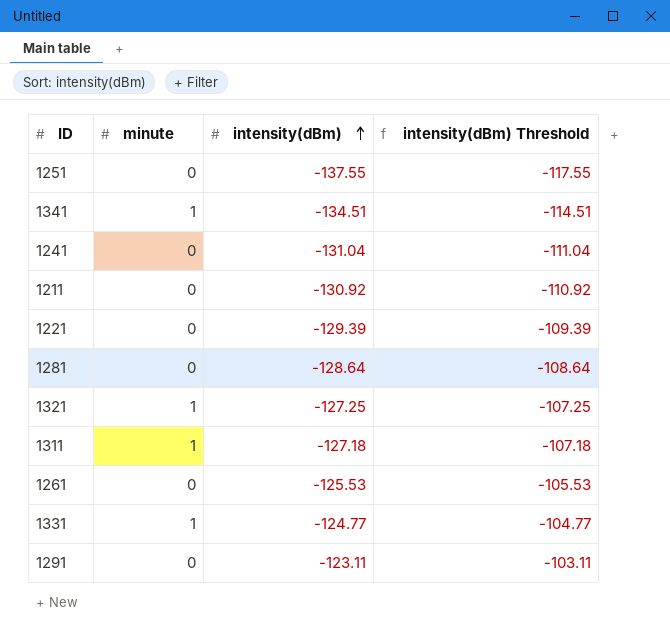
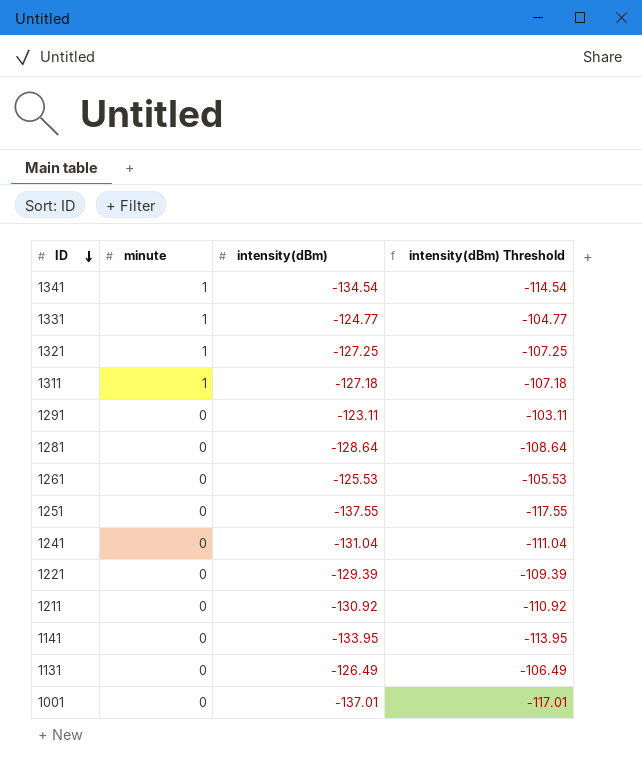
row order: intensity(dBm) ascending -> ID descending
1341 | intensity(dBm): -134.51 -> -134.54
1341 | intensity(dBm) Threshold: -114.51 -> -114.54
row 1141: none -> 0 | -133.95 | -113.95
row 1131: none -> 0 | -126.49 | -106.49
row 1001: none -> 0 | -137.01 | -117.01

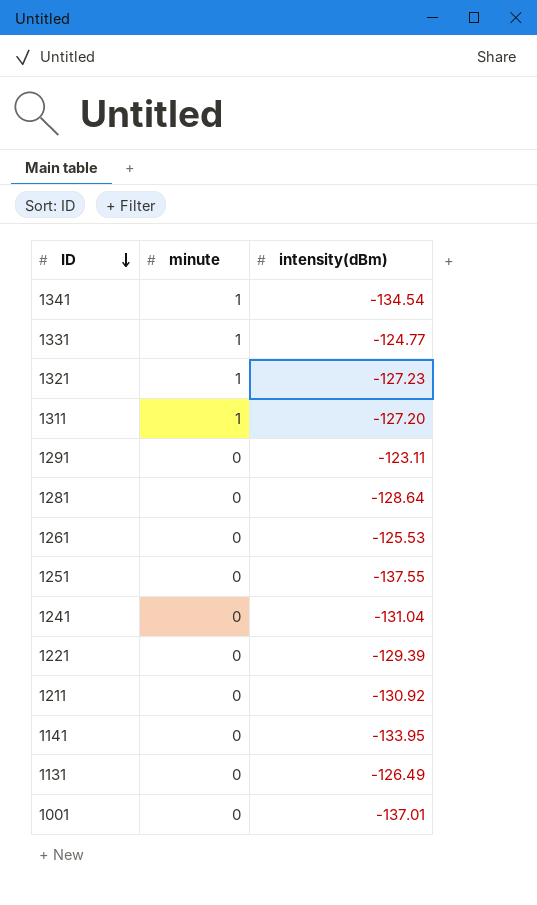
column intensity(dBm) Threshold | formula: [intensity(dBm)] + 20 -> none
1321 | intensity(dBm): -127.25 -> -127.23
1311 | intensity(dBm): -127.18 -> -127.20

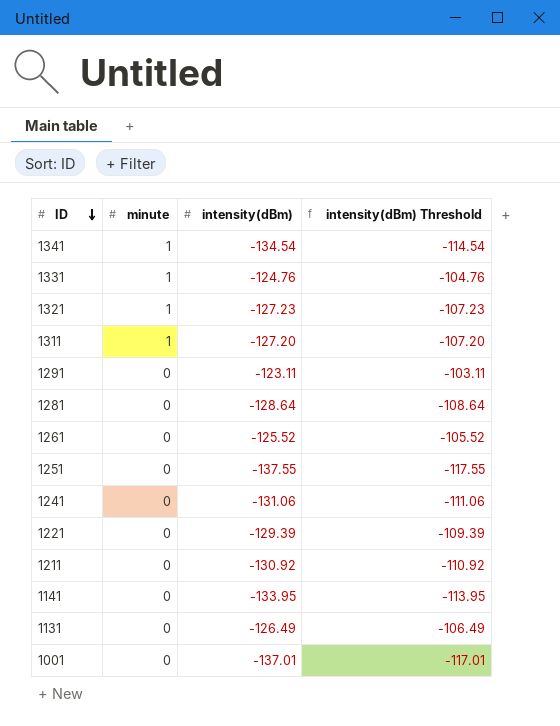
column intensity(dBm) Threshold | formula: none -> [intensity(dBm)] + 20
1331 | intensity(dBm): -124.77 -> -124.76
1261 | intensity(dBm): -125.53 -> -125.52
1241 | intensity(dBm): -131.04 -> -131.06

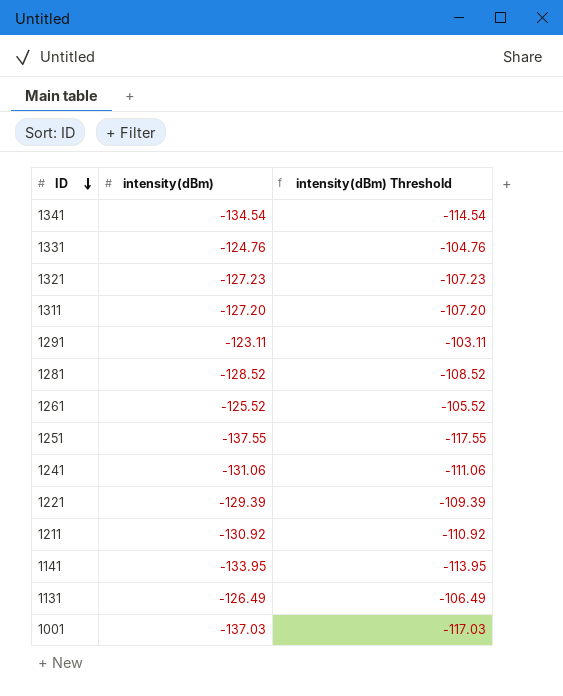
column minute | position: 2 -> none
1281 | intensity(dBm): -128.64 -> -128.52
1281 | intensity(dBm) Threshold: -108.64 -> -108.52
1001 | intensity(dBm): -137.01 -> -137.03
1001 | intensity(dBm) Threshold: -117.01 -> -117.03

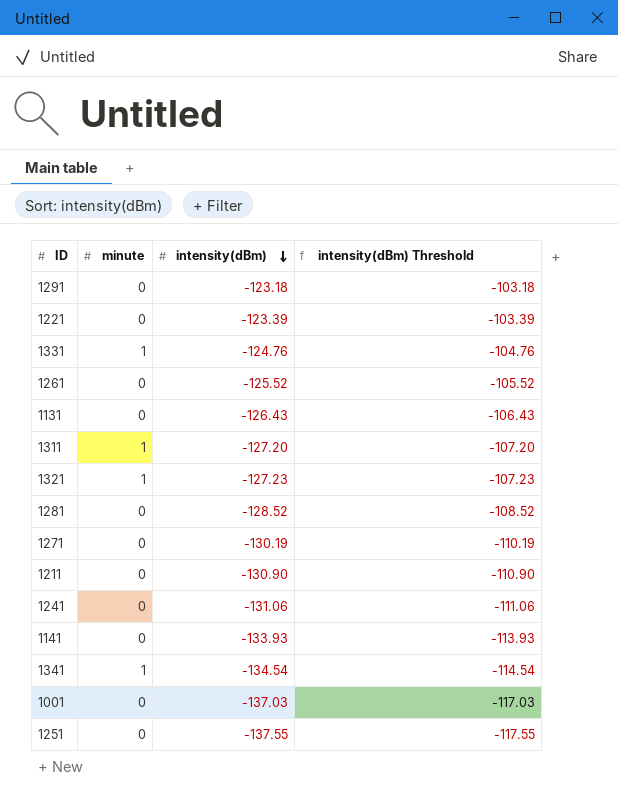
row order: ID descending -> intensity(dBm) descending
column minute | position: none -> 2
1291 | intensity(dBm): -123.11 -> -123.18
1291 | intensity(dBm) Threshold: -103.11 -> -103.18
1221 | intensity(dBm): -129.39 -> -123.39
1221 | intensity(dBm) Threshold: -109.39 -> -103.39
1131 | intensity(dBm): -126.49 -> -126.43
1131 | intensity(dBm) Threshold: -106.49 -> -106.43
row 1271: none -> 0 | -130.19 | -110.19
1211 | intensity(dBm): -130.92 -> -130.90
1211 | intensity(dBm) Threshold: -110.92 -> -110.90
1141 | intensity(dBm): -133.95 -> -133.93
1141 | intensity(dBm) Threshold: -113.95 -> -113.93

